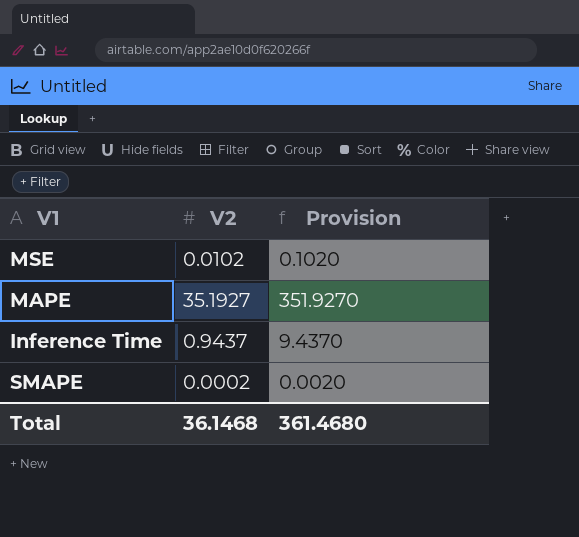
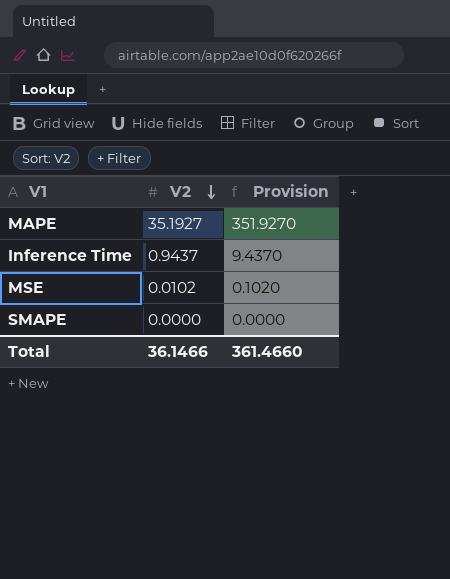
row order: none -> V2 descending
SMAPE | V2: 0.0002 -> 0.0000
SMAPE | Provision: 0.0020 -> 0.0000
Total | V2: 36.1468 -> 36.1466
Total | Provision: 361.4680 -> 361.4660

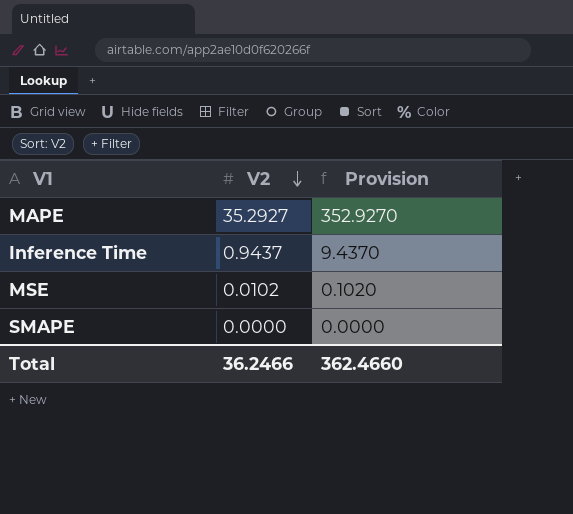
MAPE | V2: 35.1927 -> 35.2927
MAPE | Provision: 351.9270 -> 352.9270
Total | V2: 36.1466 -> 36.2466
Total | Provision: 361.4660 -> 362.4660

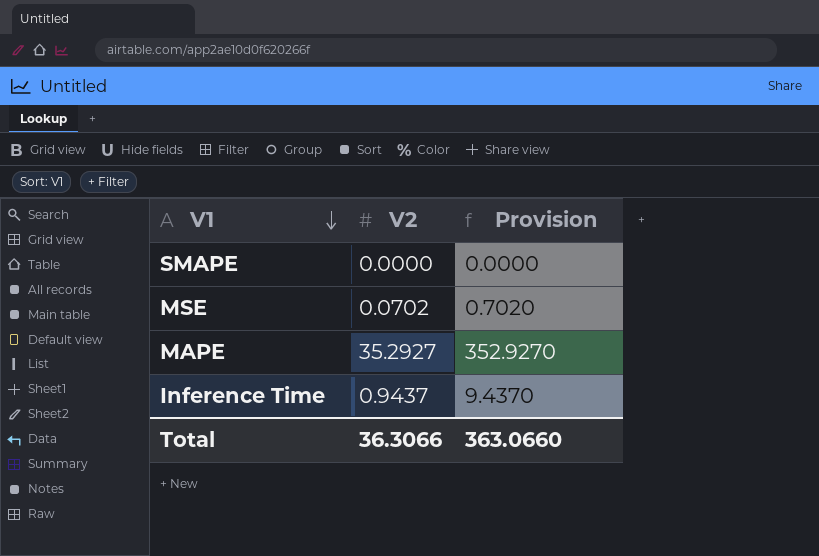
row order: V2 descending -> V1 descending
MSE | V2: 0.0102 -> 0.0702
MSE | Provision: 0.1020 -> 0.7020
Total | V2: 36.2466 -> 36.3066
Total | Provision: 362.4660 -> 363.0660

